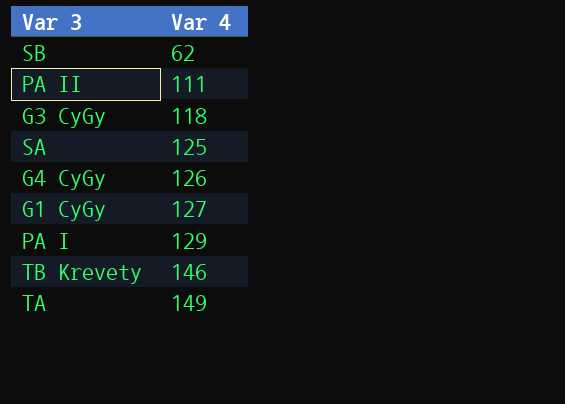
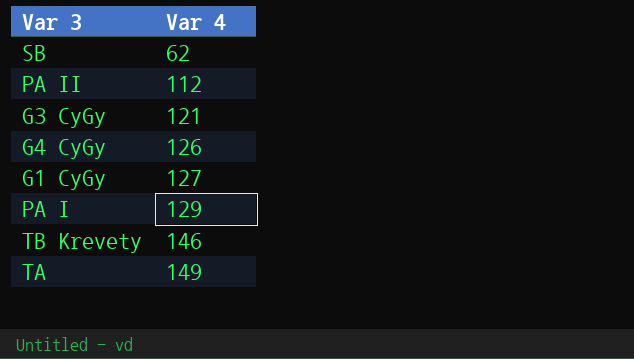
row SA: 125 -> none
PA II | Var 4: 111 -> 112
G3 CyGy | Var 4: 118 -> 121

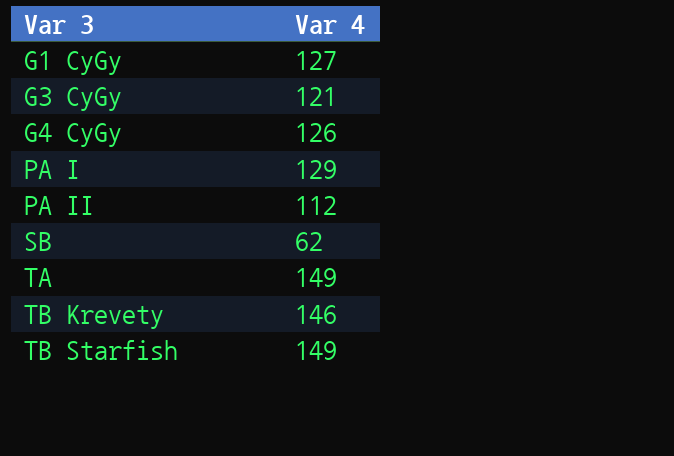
row order: Var 4 ascending -> Var 3 ascending
row TB Starfish: none -> 149

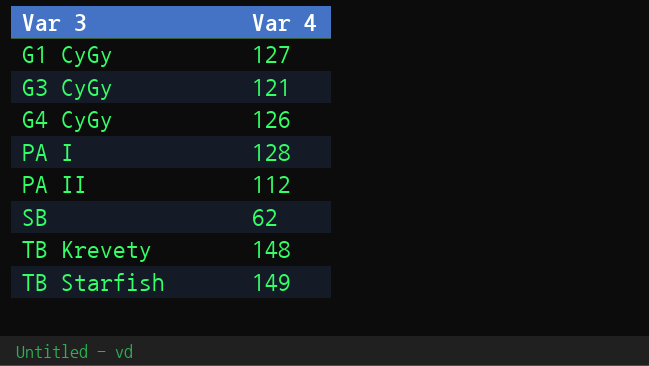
row TA: 149 -> none
PA I | Var 4: 129 -> 128
TB Krevety | Var 4: 146 -> 148

